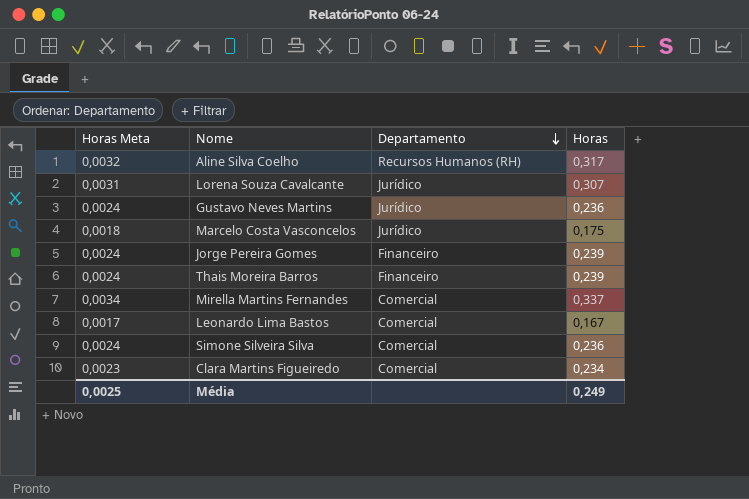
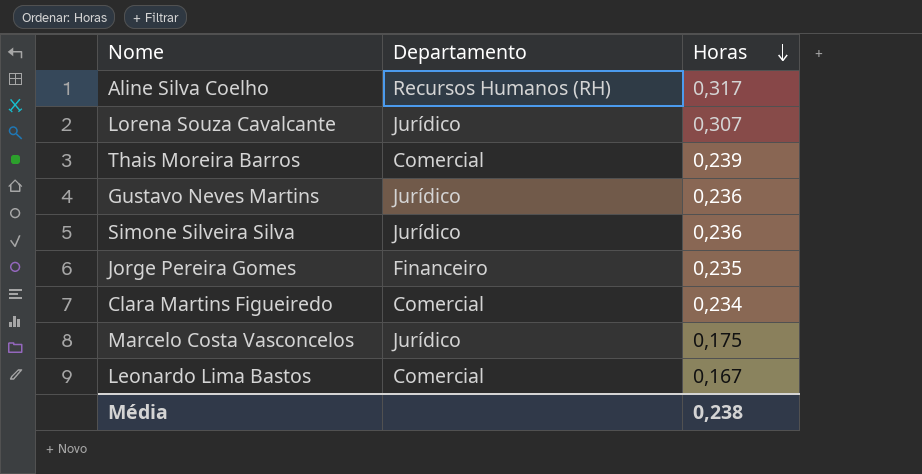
row order: Departamento descending -> Horas descending
column Horas Meta | formula: [Horas] * 0,01 -> none
row Mirella Martins Fernandes: 0,0034 | Comercial | 0,337 -> none
Thais Moreira Barros | Departamento: Financeiro -> Comercial
Simone Silveira Silva | Departamento: Comercial -> Jurídico
Jorge Pereira Gomes | Horas: 0,239 -> 0,235
Média | Horas: 0,249 -> 0,238

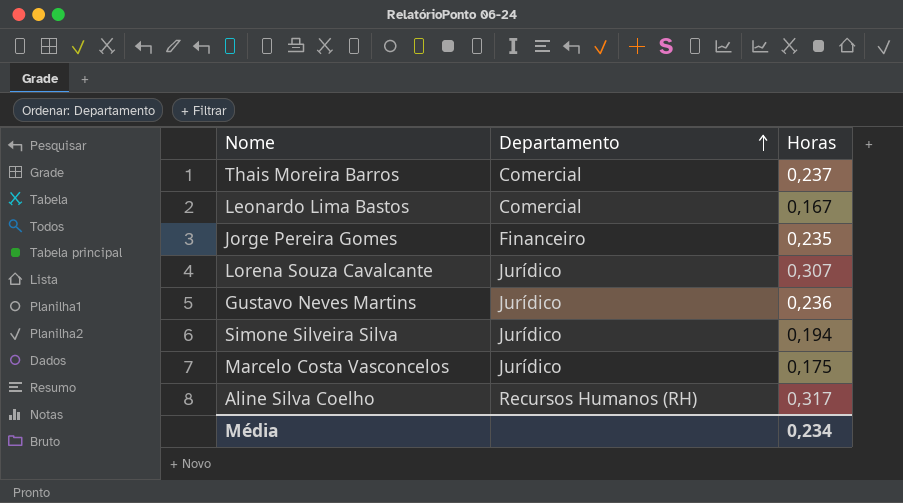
row order: Horas descending -> Departamento ascending
row Clara Martins Figueiredo: Comercial | 0,234 -> none
Thais Moreira Barros | Horas: 0,239 -> 0,237
Simone Silveira Silva | Horas: 0,236 -> 0,194
Média | Horas: 0,238 -> 0,234

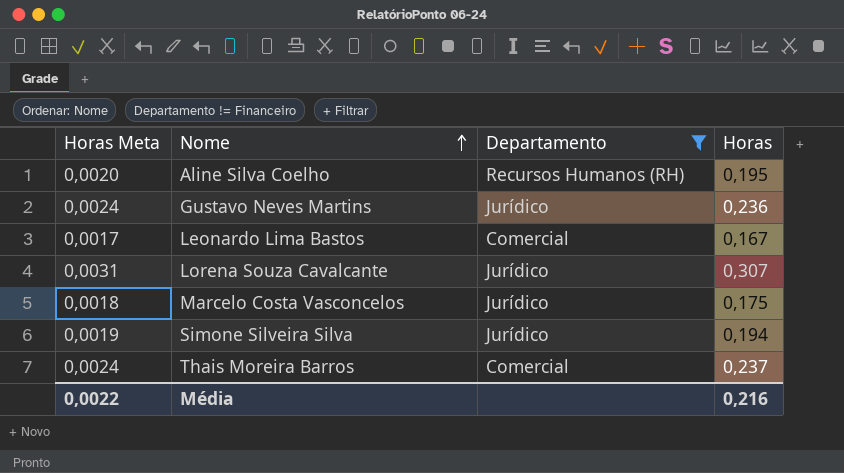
filter: none -> Departamento != Financeiro
row order: Departamento ascending -> Nome ascending
column Horas Meta | formula: none -> [Horas] * 0,01
Aline Silva Coelho | Horas: 0,317 -> 0,195
Média | Horas: 0,234 -> 0,216

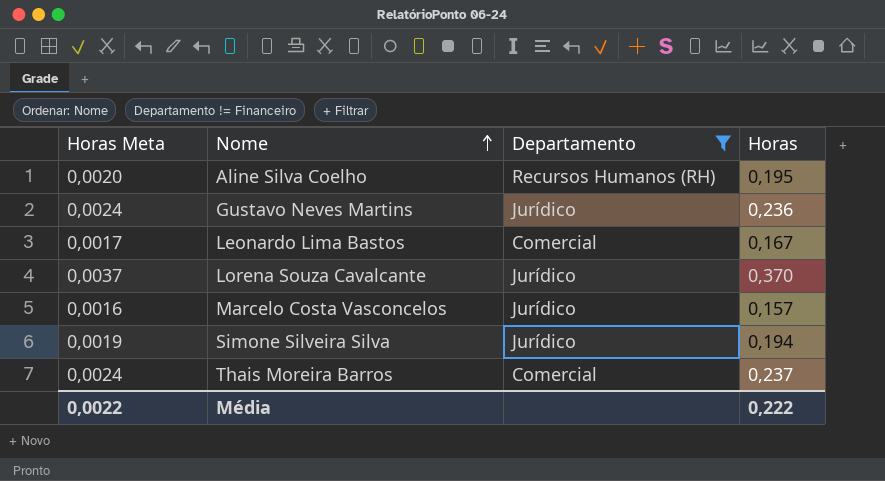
Lorena Souza Cavalcante | Horas Meta: 0,0031 -> 0,0037
Lorena Souza Cavalcante | Horas: 0,307 -> 0,370
Marcelo Costa Vasconcelos | Horas Meta: 0,0018 -> 0,0016
Marcelo Costa Vasconcelos | Horas: 0,175 -> 0,157
Média | Horas: 0,216 -> 0,222

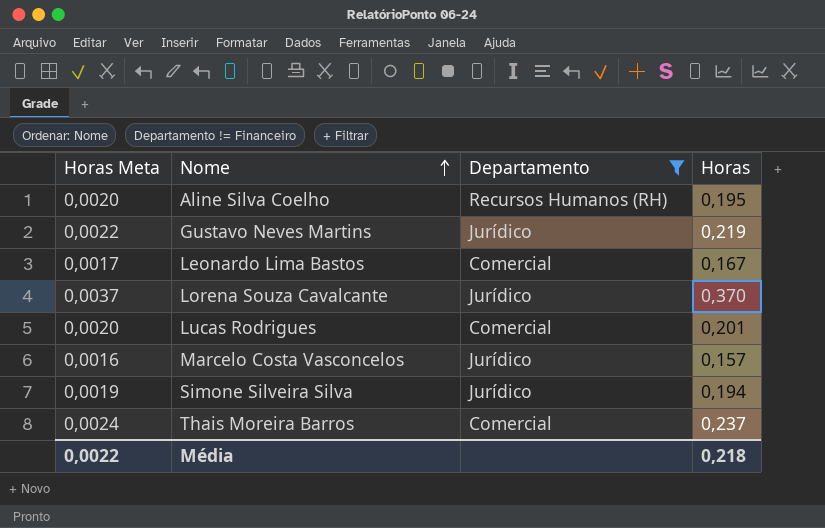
Gustavo Neves Martins | Horas Meta: 0,0024 -> 0,0022
Gustavo Neves Martins | Horas: 0,236 -> 0,219
row Lucas Rodrigues: none -> 0,0020 | Comercial | 0,201
Média | Horas: 0,222 -> 0,218

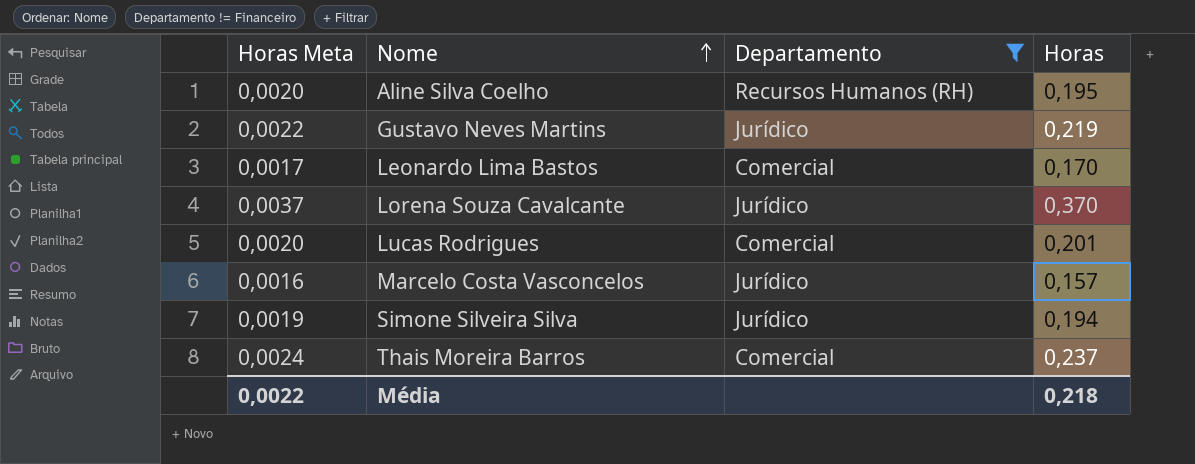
Leonardo Lima Bastos | Horas: 0,167 -> 0,170

